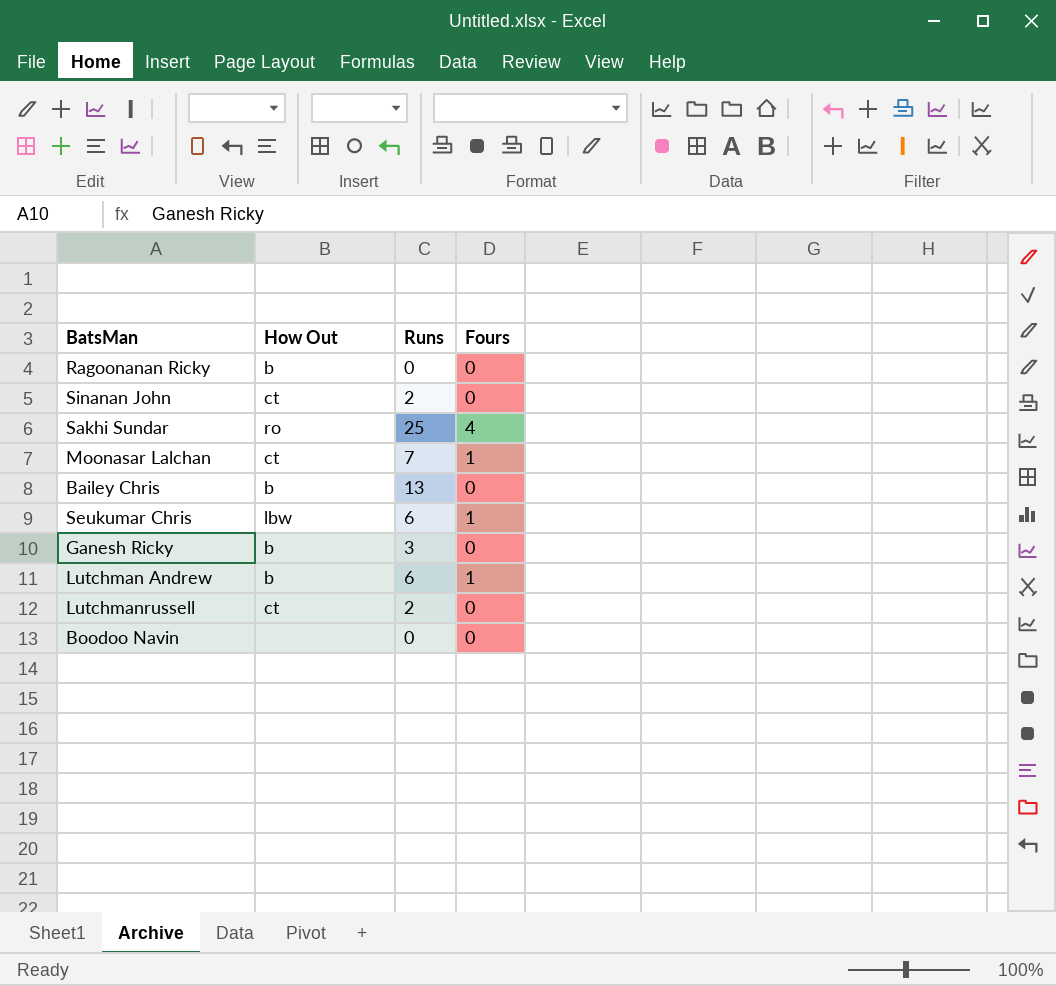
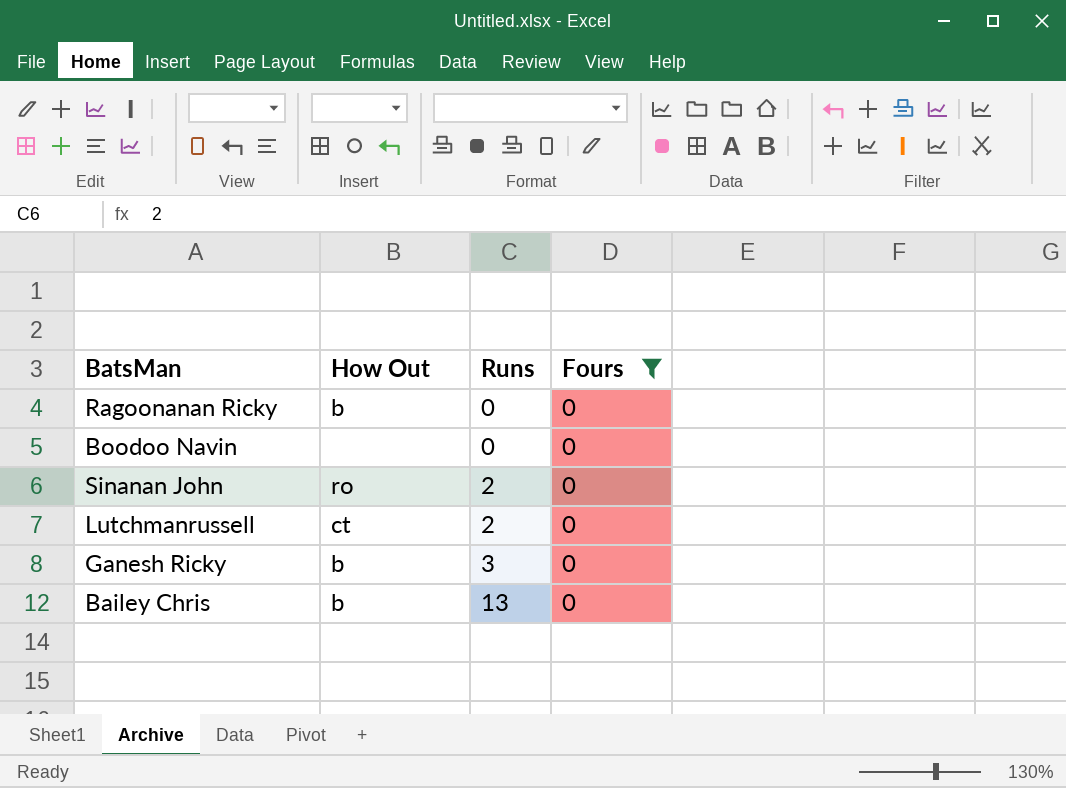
filter: none -> Fours = 0
row order: none -> Runs ascending
Sinanan John | How Out: ct -> ro

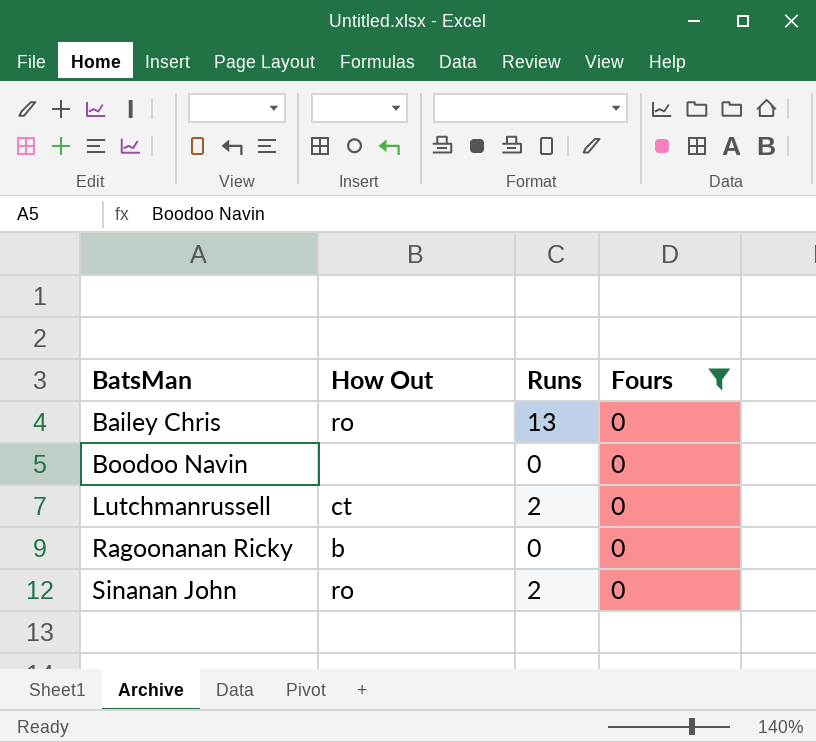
row order: Runs ascending -> BatsMan ascending
row Ganesh Ricky: b | 3 | 0 -> none
Bailey Chris | How Out: b -> ro

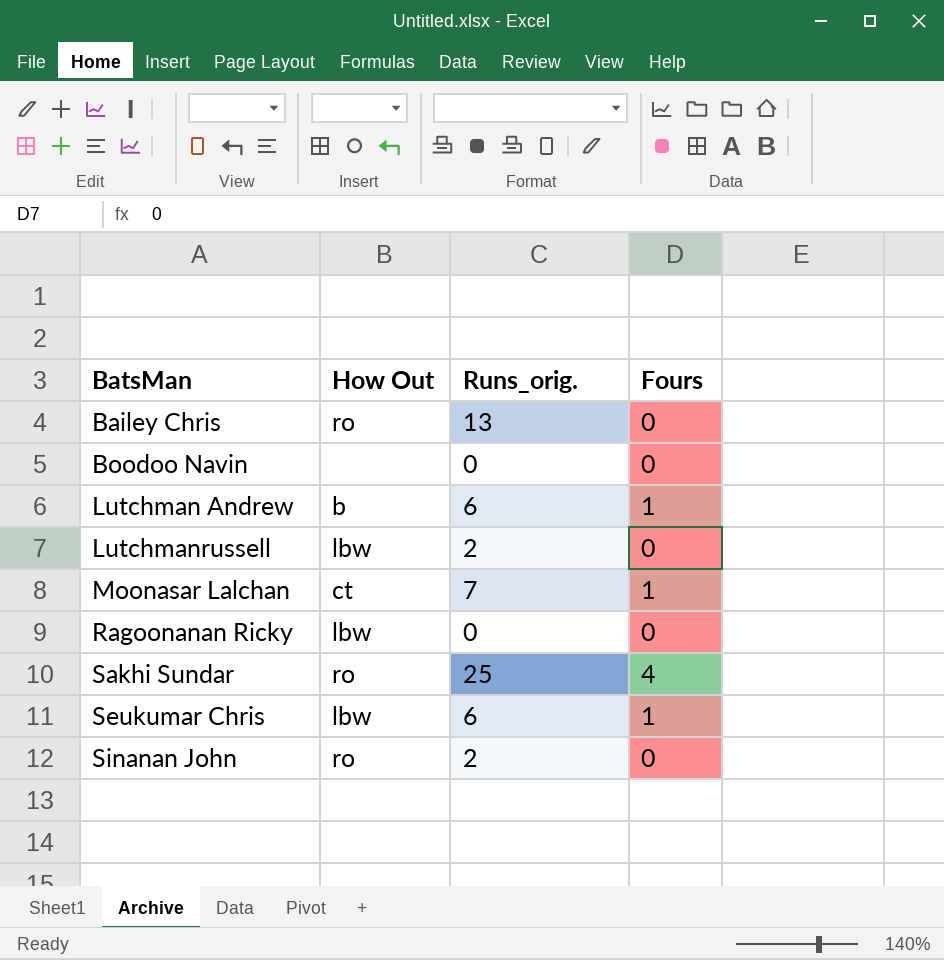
filter: Fours = 0 -> none
column name: Runs -> Runs_orig.
Lutchmanrussell | How Out: ct -> lbw
Ragoonanan Ricky | How Out: b -> lbw

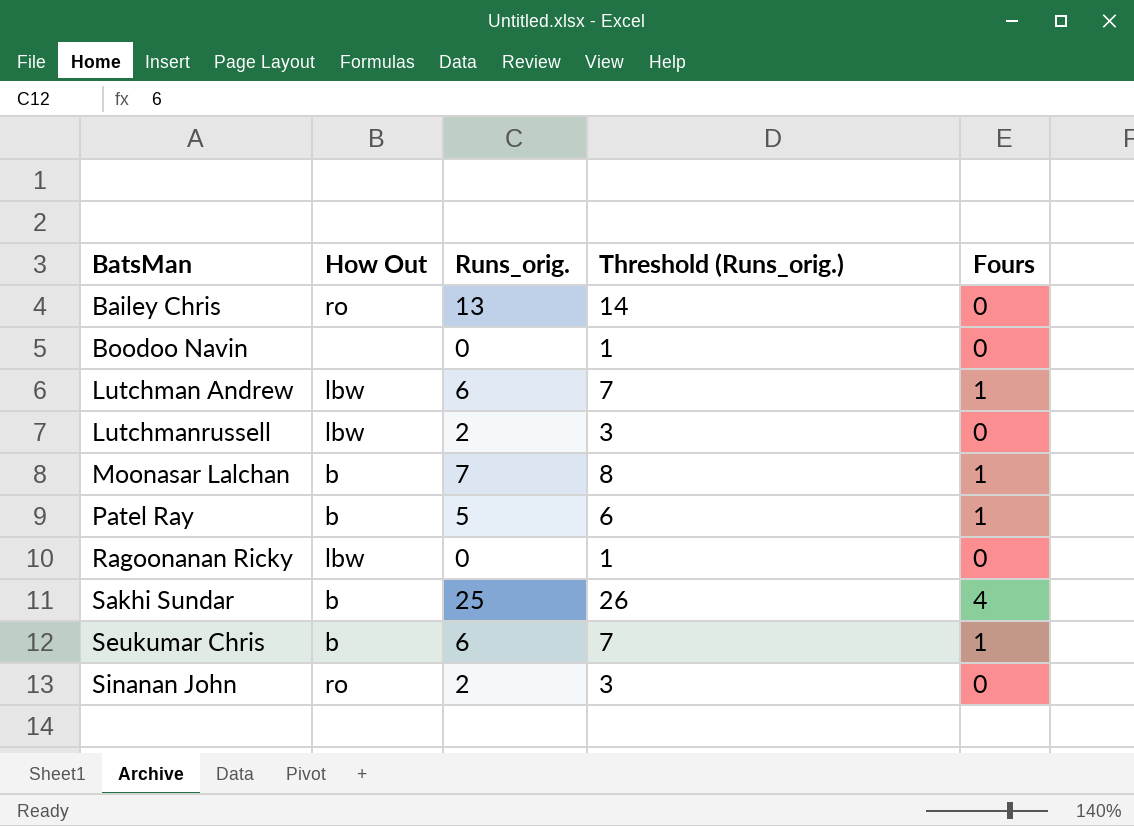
column Threshold (Runs_orig.) | formula: none -> [Runs_orig.] + 1
Lutchman Andrew | How Out: b -> lbw
Moonasar Lalchan | How Out: ct -> b
row Patel Ray: none -> b | 5 | 6 | 1
Sakhi Sundar | How Out: ro -> b
Seukumar Chris | How Out: lbw -> b

